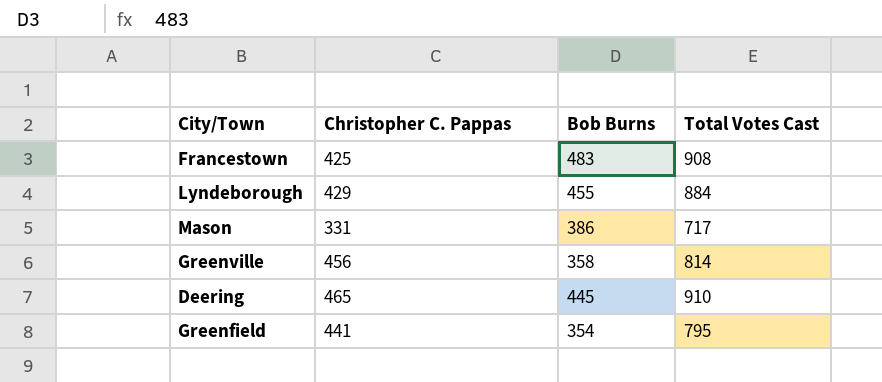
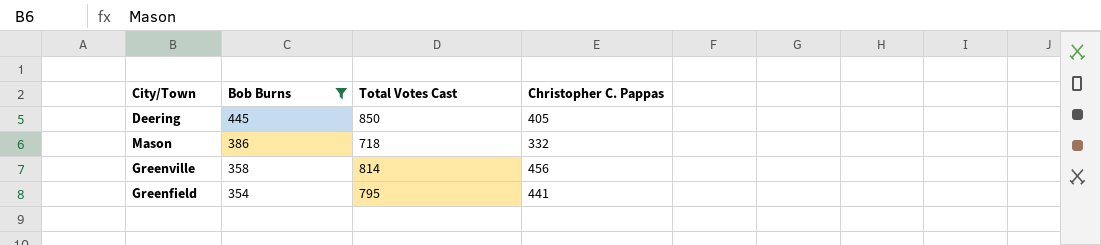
filter: none -> Bob Burns <= 445
row order: none -> Bob Burns descending
column Christopher C. Pappas | position: 2 -> 4
Deering | Total Votes Cast: 910 -> 850
Deering | Christopher C. Pappas: 465 -> 405
Mason | Total Votes Cast: 717 -> 718
Mason | Christopher C. Pappas: 331 -> 332

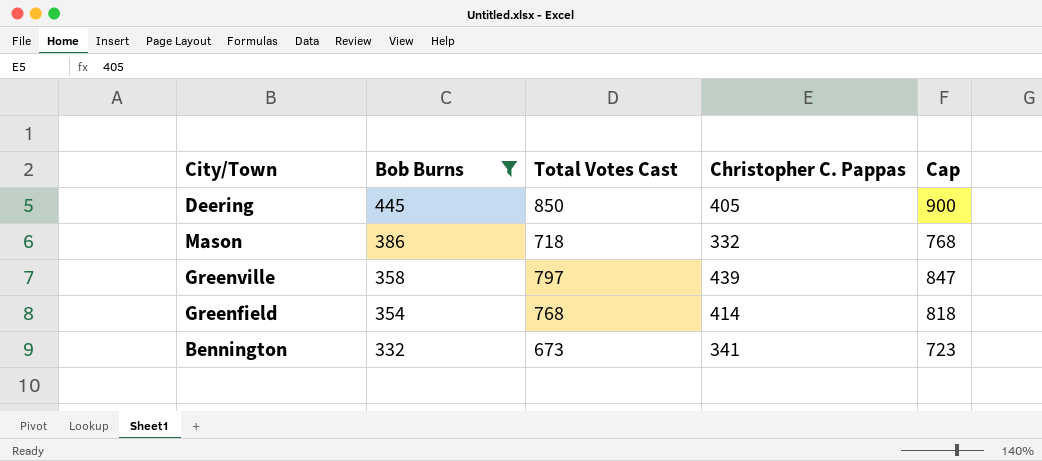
column Cap | formula: none -> [Total Votes Cast] + 50
Greenville | Total Votes Cast: 814 -> 797
Greenville | Christopher C. Pappas: 456 -> 439
Greenfield | Total Votes Cast: 795 -> 768
Greenfield | Christopher C. Pappas: 441 -> 414
row Bennington: none -> 332 | 673 | 341 | 723

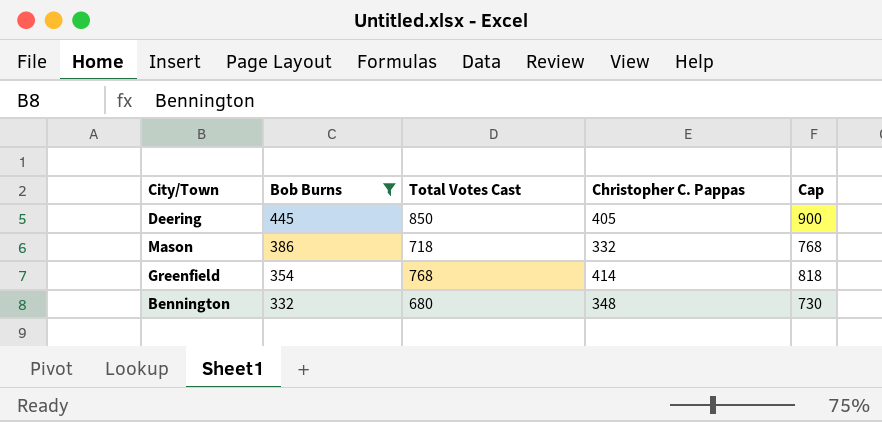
row Greenville: 358 | 797 | 439 | 847 -> none
Bennington | Total Votes Cast: 673 -> 680
Bennington | Christopher C. Pappas: 341 -> 348
Bennington | Cap: 723 -> 730

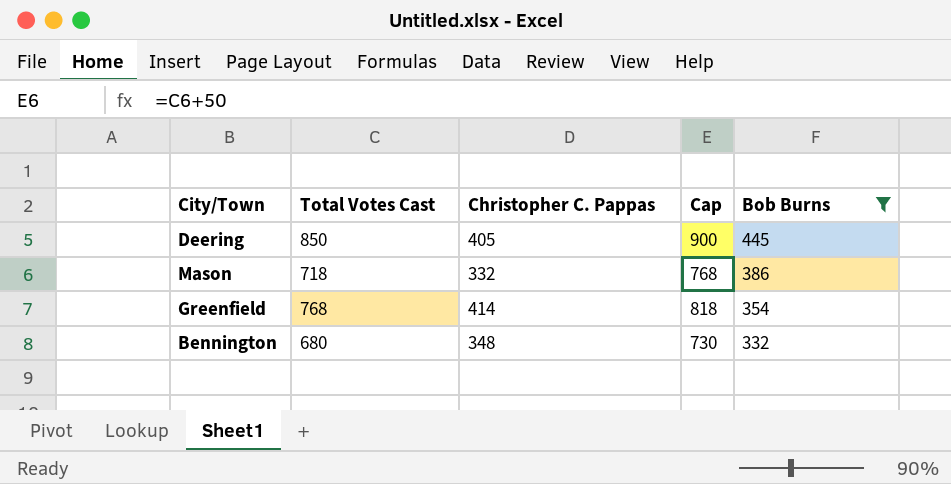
column Bob Burns | position: 2 -> 5

